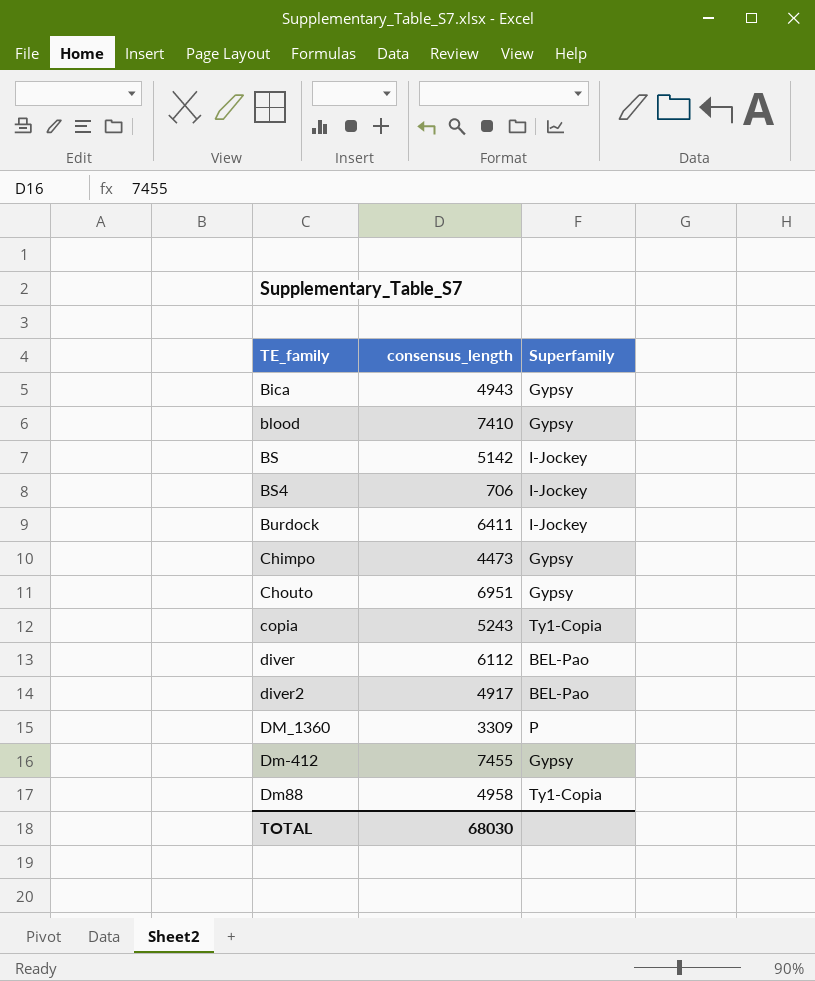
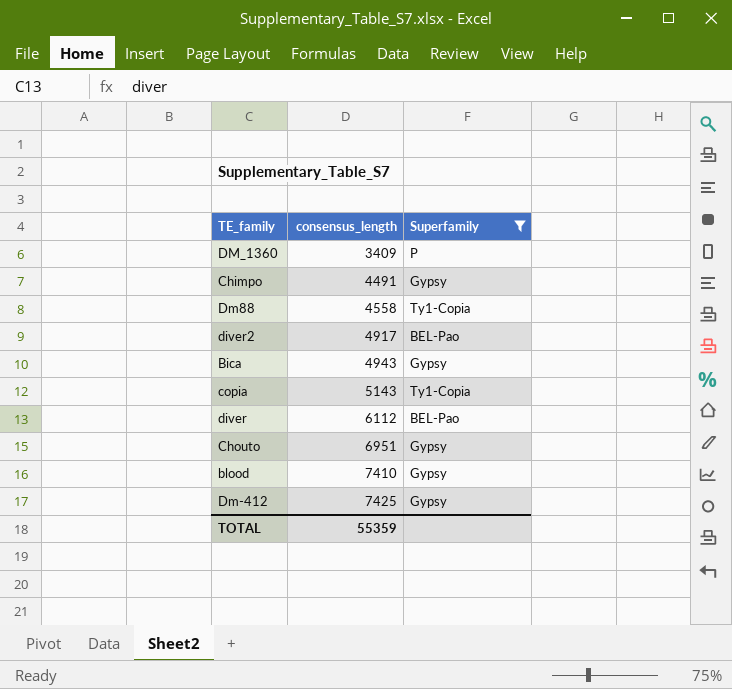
filter: none -> Superfamily != I-Jockey
row order: none -> consensus_length ascending
DM_1360 | consensus_length: 3309 -> 3409
Chimpo | consensus_length: 4473 -> 4491
Dm88 | consensus_length: 4958 -> 4558
copia | consensus_length: 5243 -> 5143
Dm-412 | consensus_length: 7455 -> 7425
TOTAL | consensus_length: 68030 -> 55359

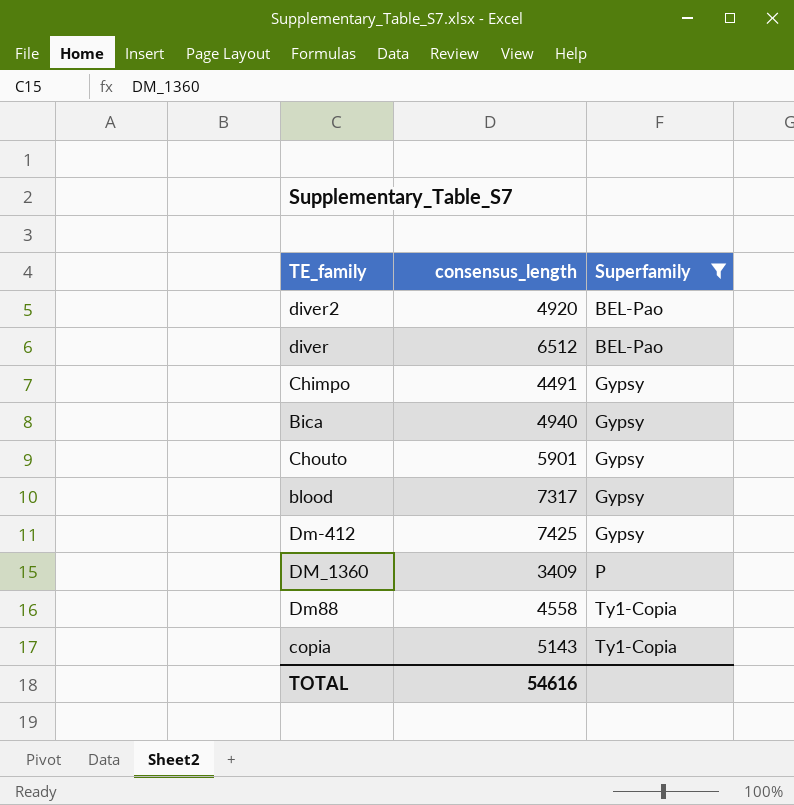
row order: consensus_length ascending -> Superfamily ascending
diver2 | consensus_length: 4917 -> 4920
diver | consensus_length: 6112 -> 6512
Bica | consensus_length: 4943 -> 4940
Chouto | consensus_length: 6951 -> 5901
blood | consensus_length: 7410 -> 7317
TOTAL | consensus_length: 55359 -> 54616

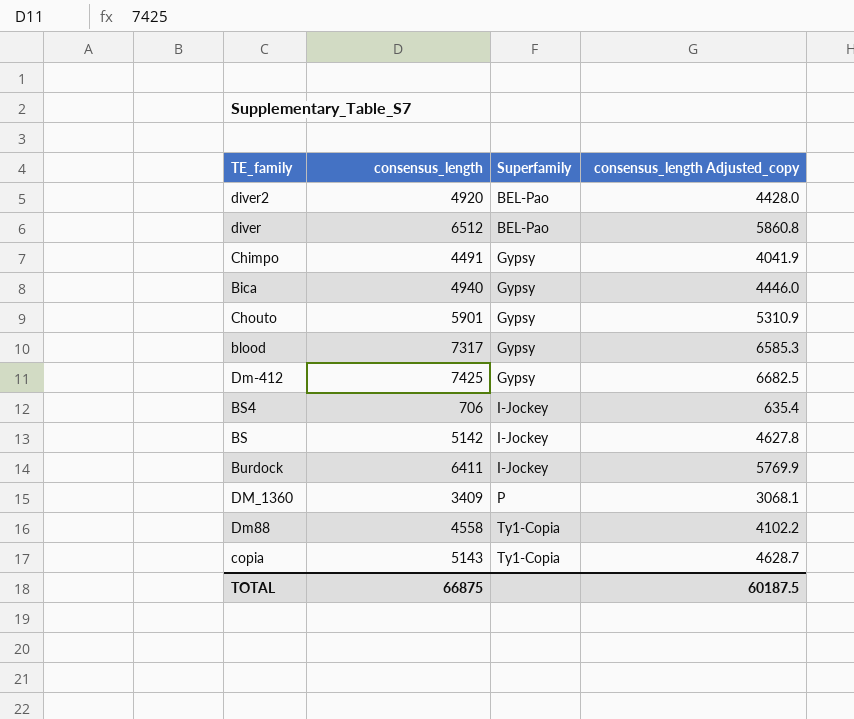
filter: Superfamily != I-Jockey -> none
column consensus_length Adjusted_copy | formula: none -> [consensus_length] * 0.9
TOTAL | consensus_length: 54616 -> 66875

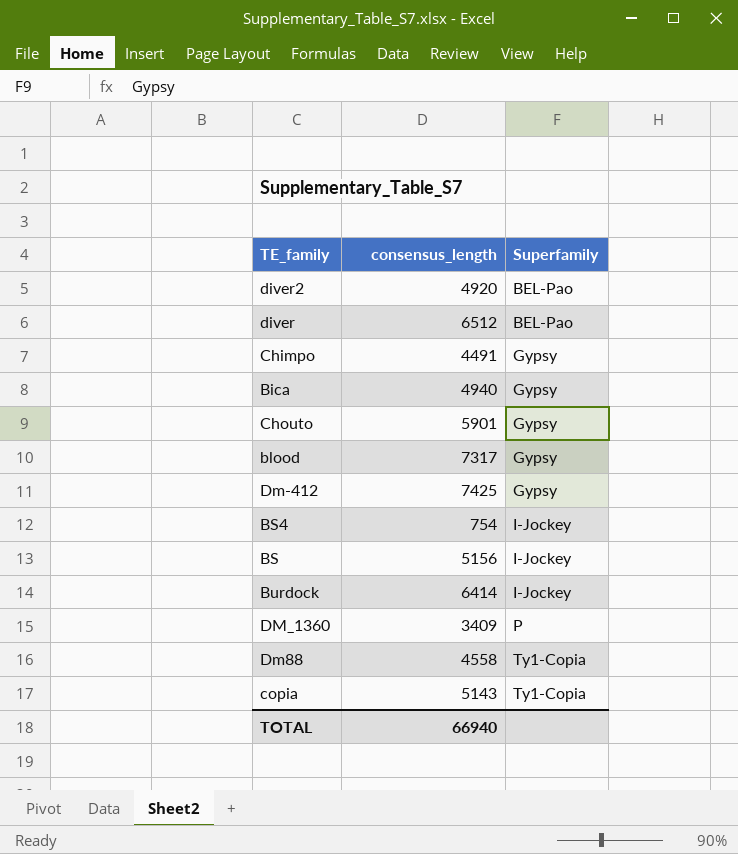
column consensus_length Adjusted_copy | formula: [consensus_length] * 0.9 -> none
BS4 | consensus_length: 706 -> 754
BS | consensus_length: 5142 -> 5156
Burdock | consensus_length: 6411 -> 6414
TOTAL | consensus_length: 66875 -> 66940

